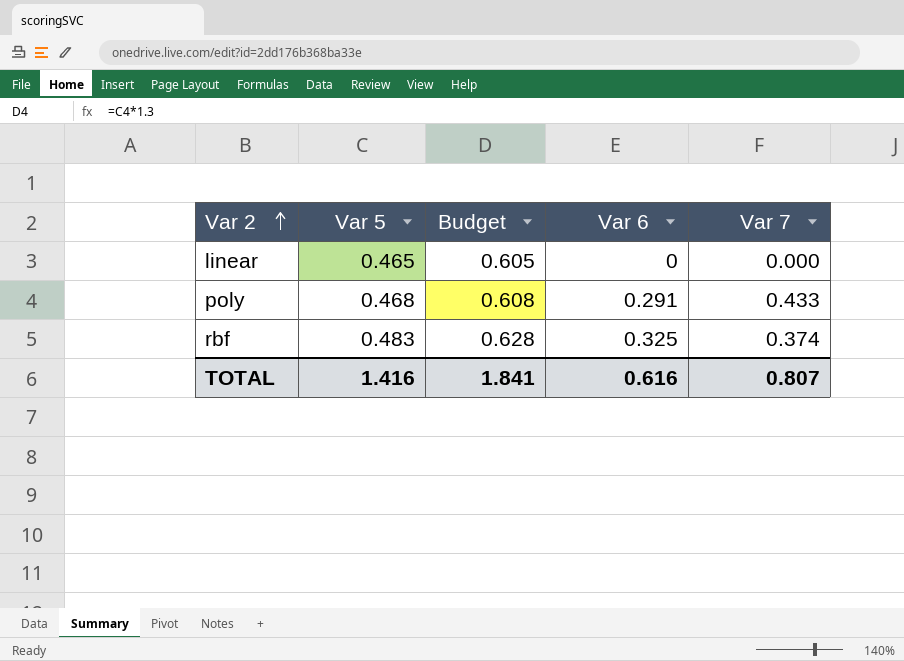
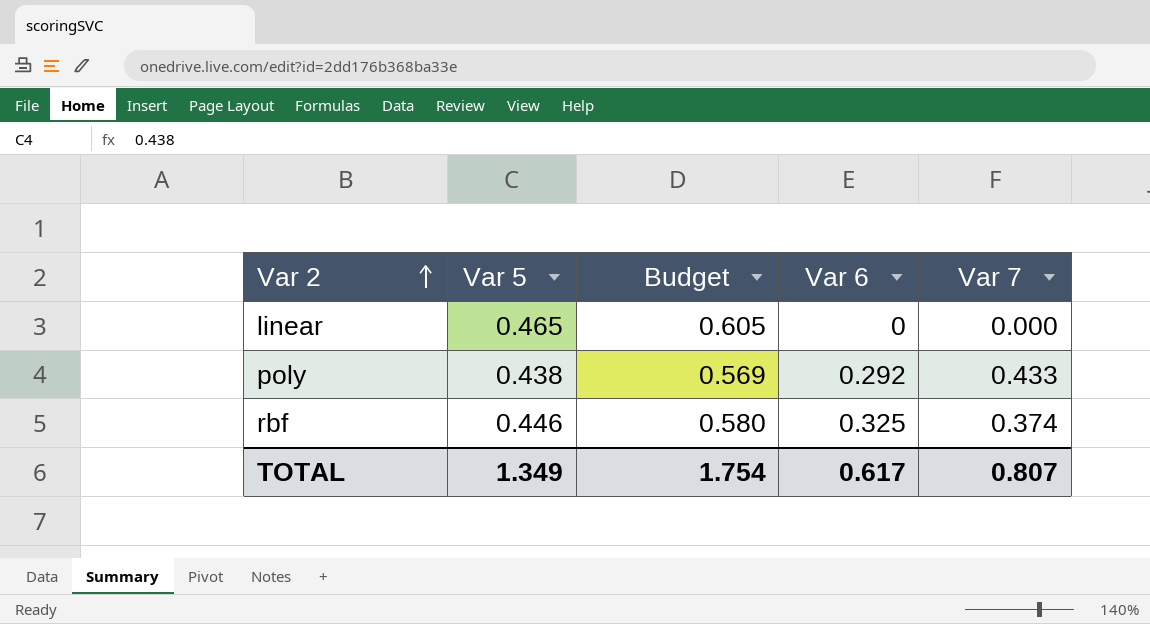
poly | Var 5: 0.468 -> 0.438
poly | Budget: 0.608 -> 0.569
poly | Var 6: 0.291 -> 0.292
rbf | Var 5: 0.483 -> 0.446
rbf | Budget: 0.628 -> 0.580
TOTAL | Var 5: 1.416 -> 1.349
TOTAL | Budget: 1.841 -> 1.754
TOTAL | Var 6: 0.616 -> 0.617

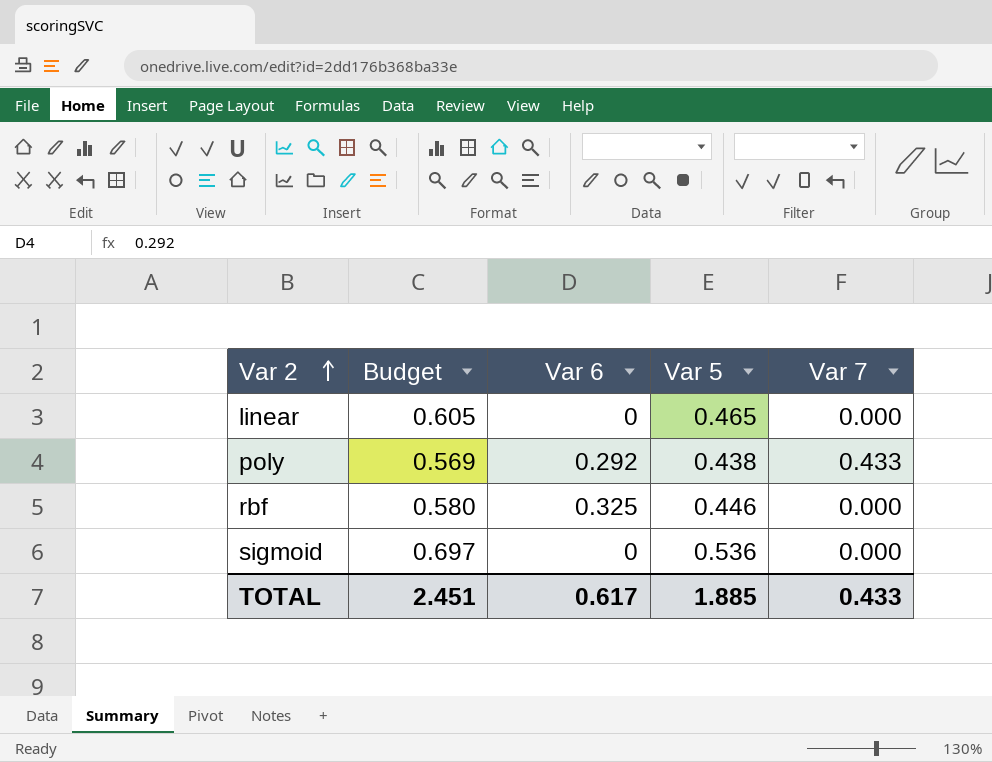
column Var 5 | position: 2 -> 4
rbf | Var 7: 0.374 -> 0.000
row sigmoid: none -> 0.697 | 0 | 0.536 | 0.000
TOTAL | Budget: 1.754 -> 2.451
TOTAL | Var 5: 1.349 -> 1.885
TOTAL | Var 7: 0.807 -> 0.433

